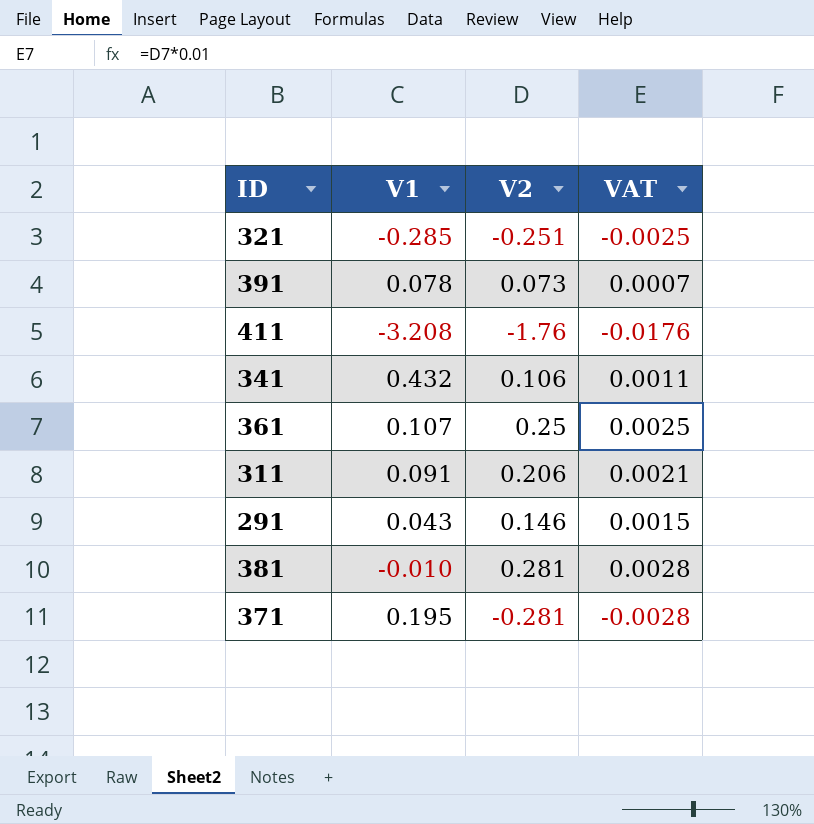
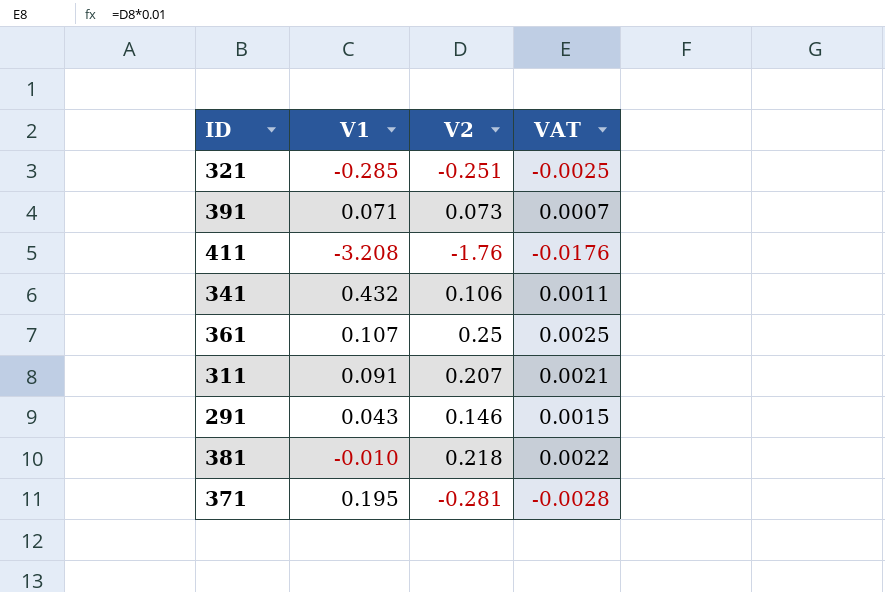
391 | V1: 0.078 -> 0.071
311 | V2: 0.206 -> 0.207
381 | V2: 0.281 -> 0.218
381 | VAT: 0.0028 -> 0.0022

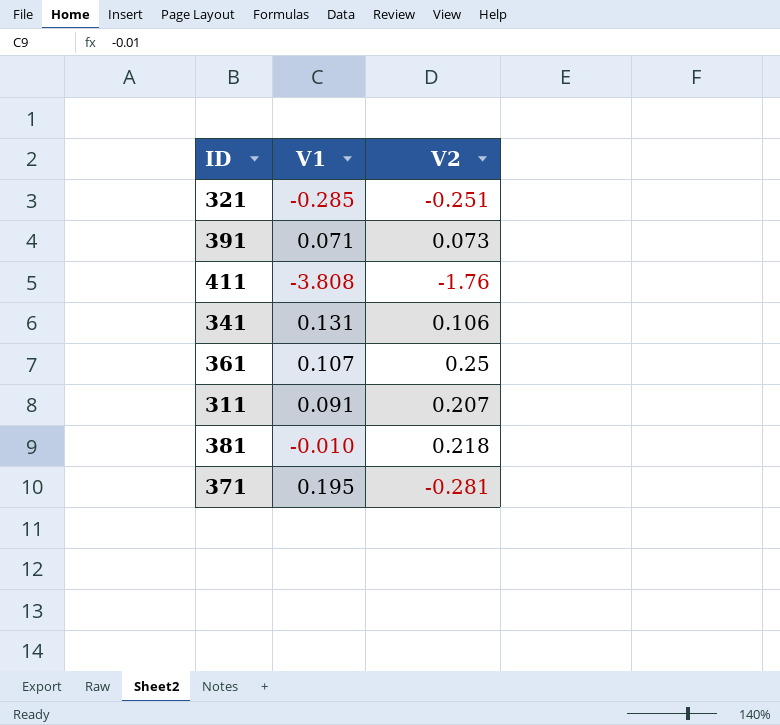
column VAT | formula: [V2] * 0.01 -> none
row 291: 0.043 | 0.146 | 0.0015 -> none
411 | V1: -3.208 -> -3.808
341 | V1: 0.432 -> 0.131

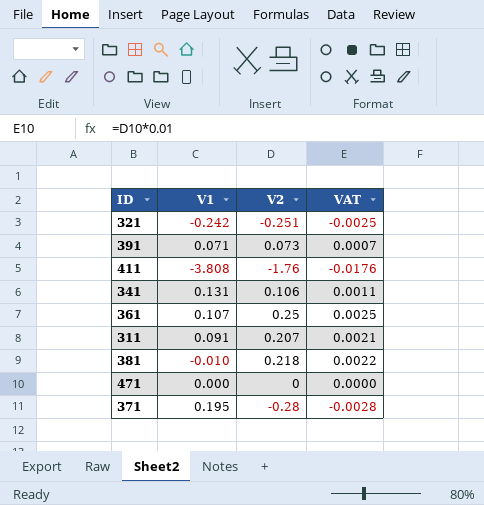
column VAT | formula: none -> [V2] * 0.01
321 | V1: -0.285 -> -0.242
row 471: none -> 0.000 | 0 | 0.0000
371 | V2: -0.281 -> -0.28

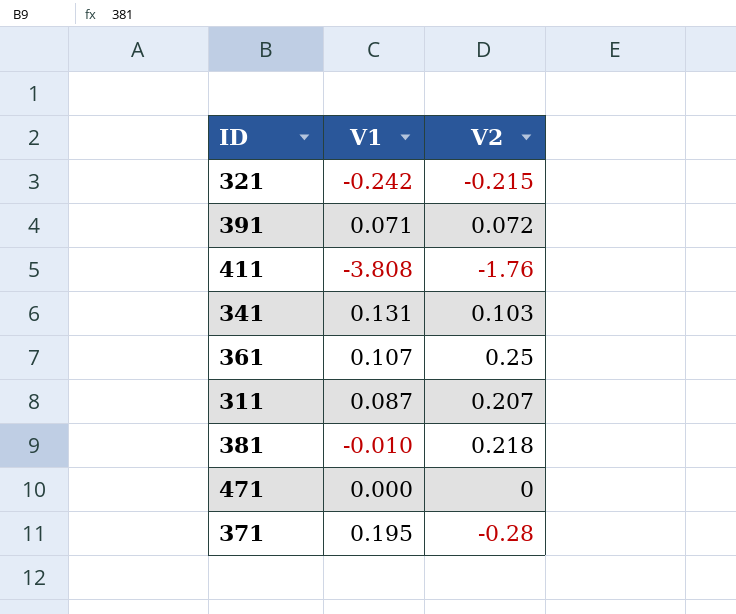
column VAT | formula: [V2] * 0.01 -> none
321 | V2: -0.251 -> -0.215
391 | V2: 0.073 -> 0.072
341 | V2: 0.106 -> 0.103
311 | V1: 0.091 -> 0.087

